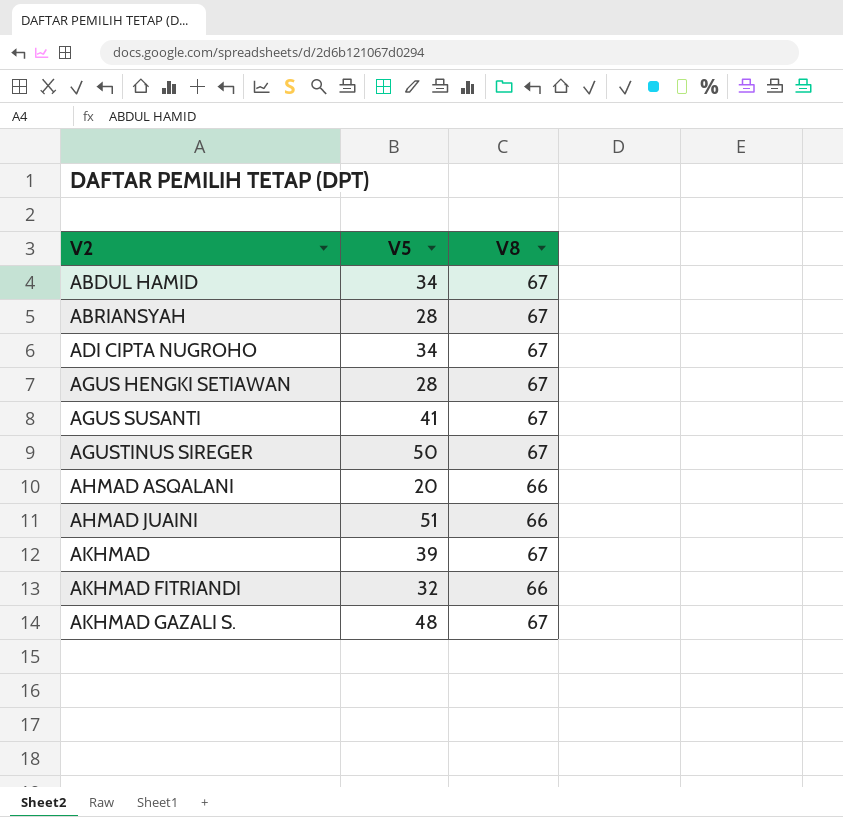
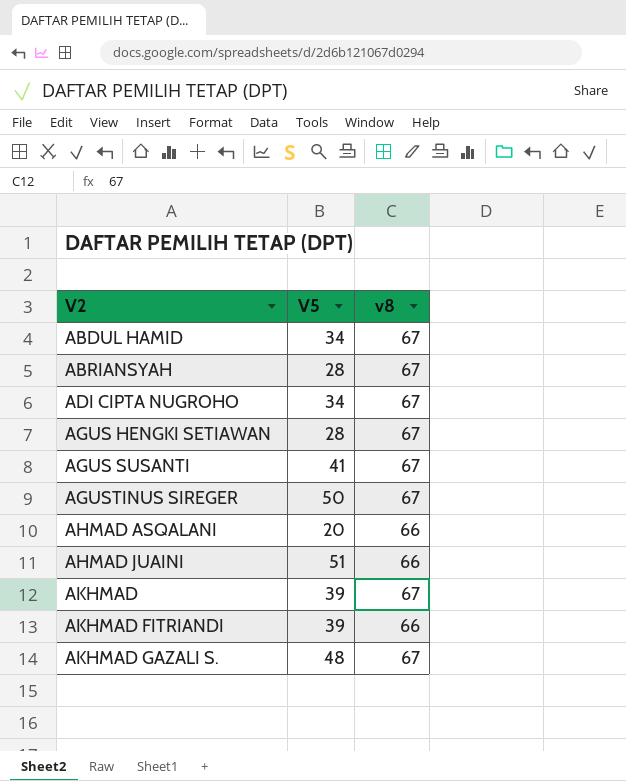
column name: V8 -> v8
AKHMAD FITRIANDI | V5: 32 -> 39

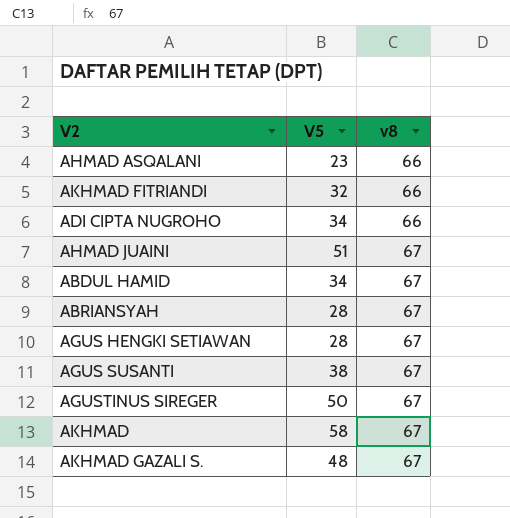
row order: V2 ascending -> v8 ascending
AHMAD ASQALANI | V5: 20 -> 23
AKHMAD FITRIANDI | V5: 39 -> 32
ADI CIPTA NUGROHO | v8: 67 -> 66
AHMAD JUAINI | v8: 66 -> 67
AGUS SUSANTI | V5: 41 -> 38
AKHMAD | V5: 39 -> 58

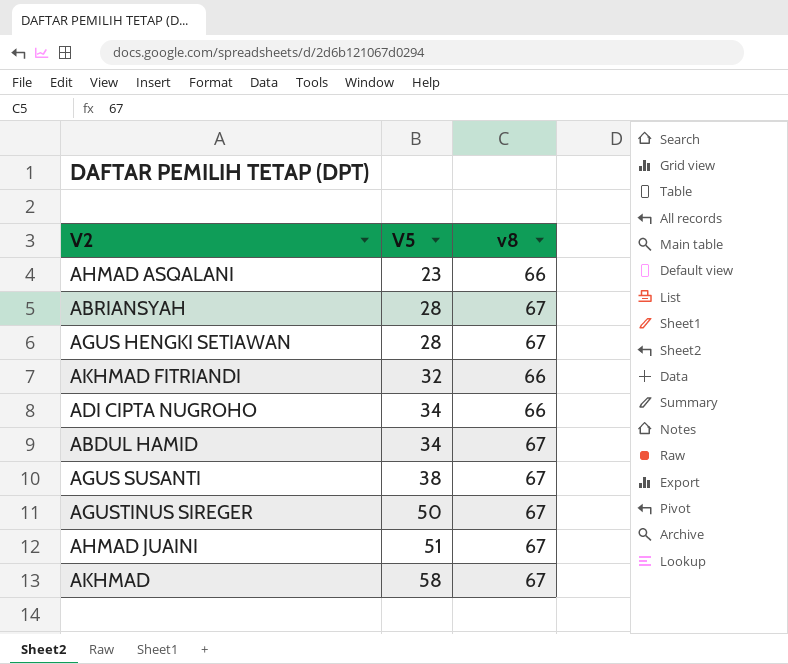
row order: v8 ascending -> V5 ascending
row AKHMAD GAZALI S.: 48 | 67 -> none

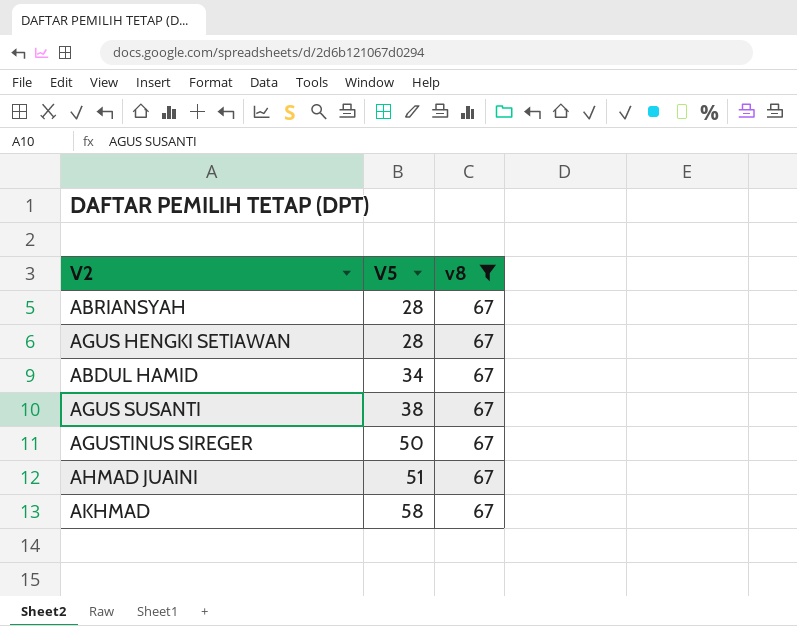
filter: none -> v8 = 67

